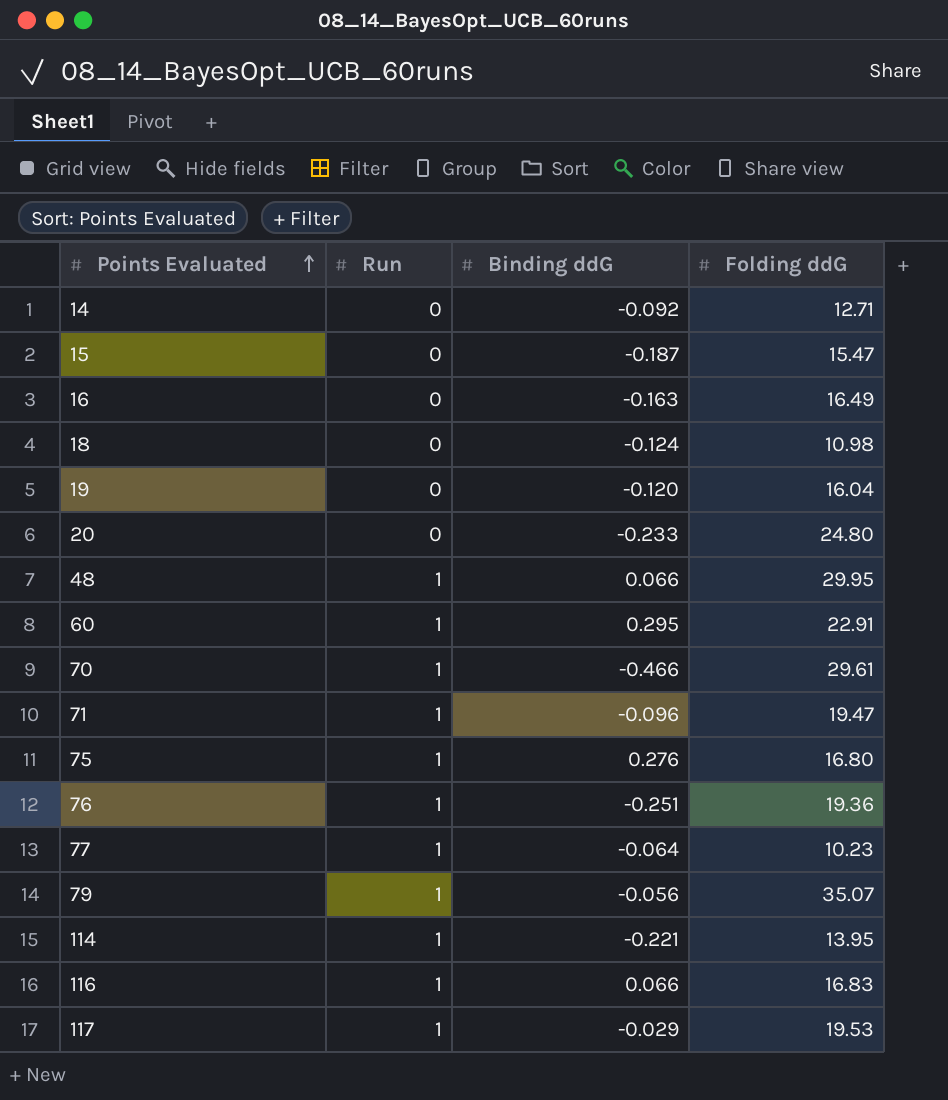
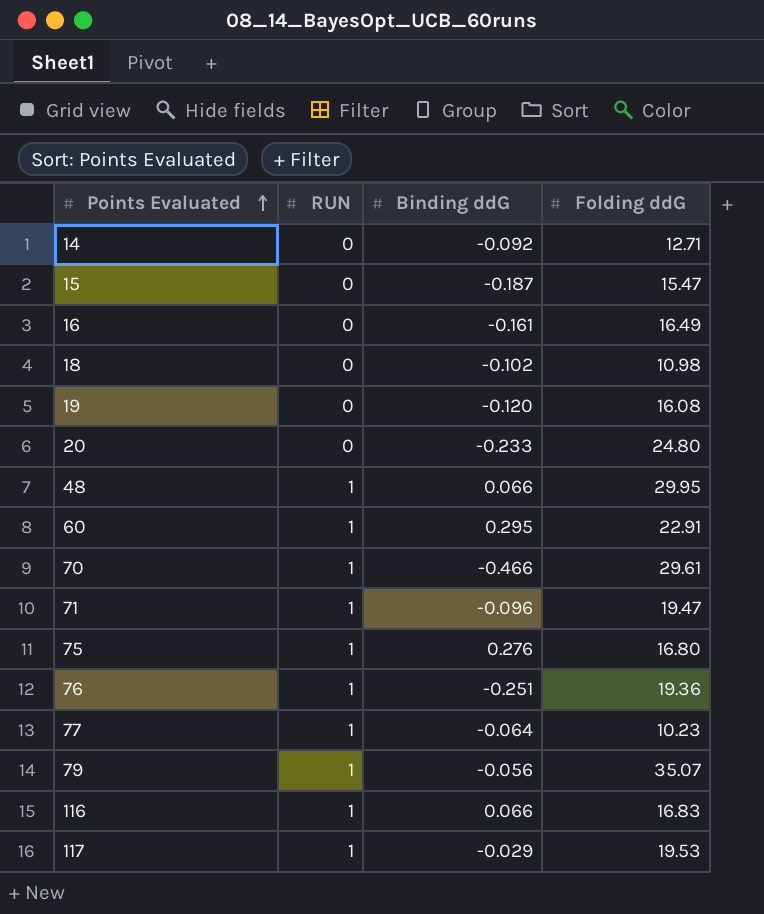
column name: Run -> RUN
row 114: 1 | -0.221 | 13.95 -> none
16 | Binding ddG: -0.163 -> -0.161
18 | Binding ddG: -0.124 -> -0.102
19 | Folding ddG: 16.04 -> 16.08

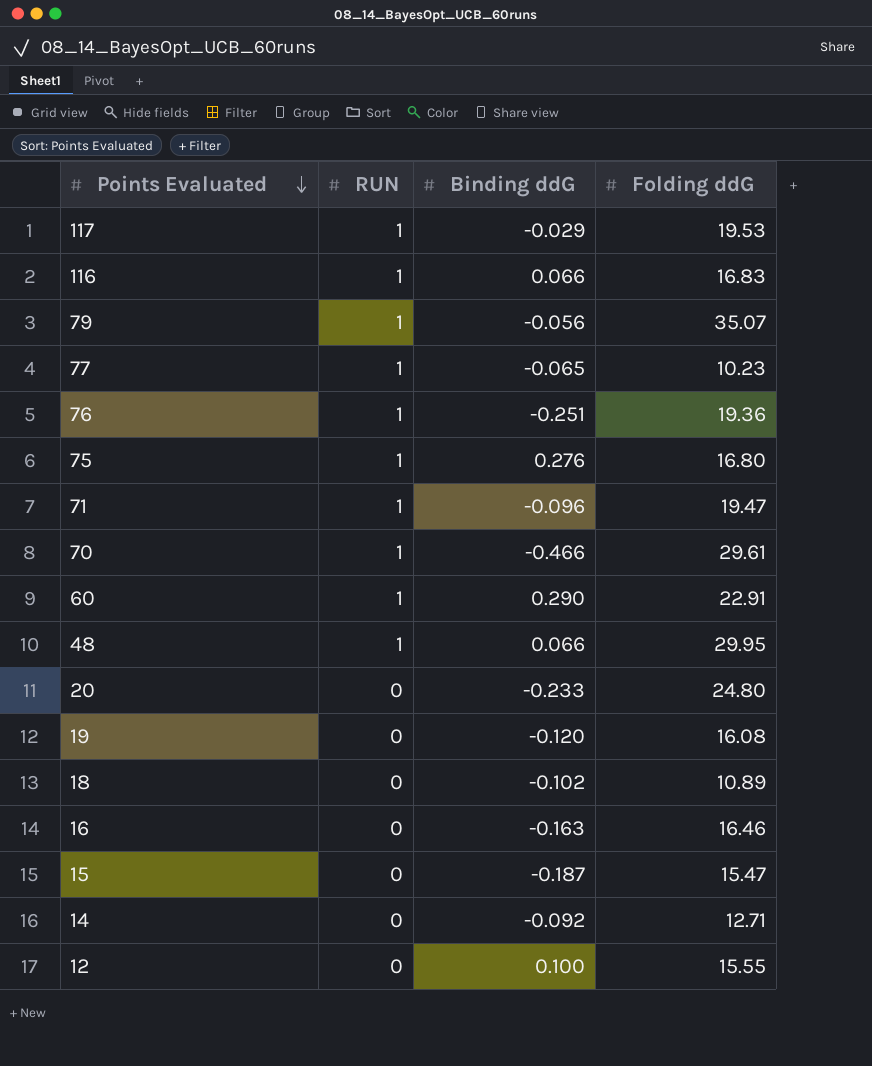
row order: Points Evaluated ascending -> Points Evaluated descending
77 | Binding ddG: -0.064 -> -0.065
60 | Binding ddG: 0.295 -> 0.290
18 | Folding ddG: 10.98 -> 10.89
16 | Binding ddG: -0.161 -> -0.163
16 | Folding ddG: 16.49 -> 16.46
row 12: none -> 0 | 0.100 | 15.55

